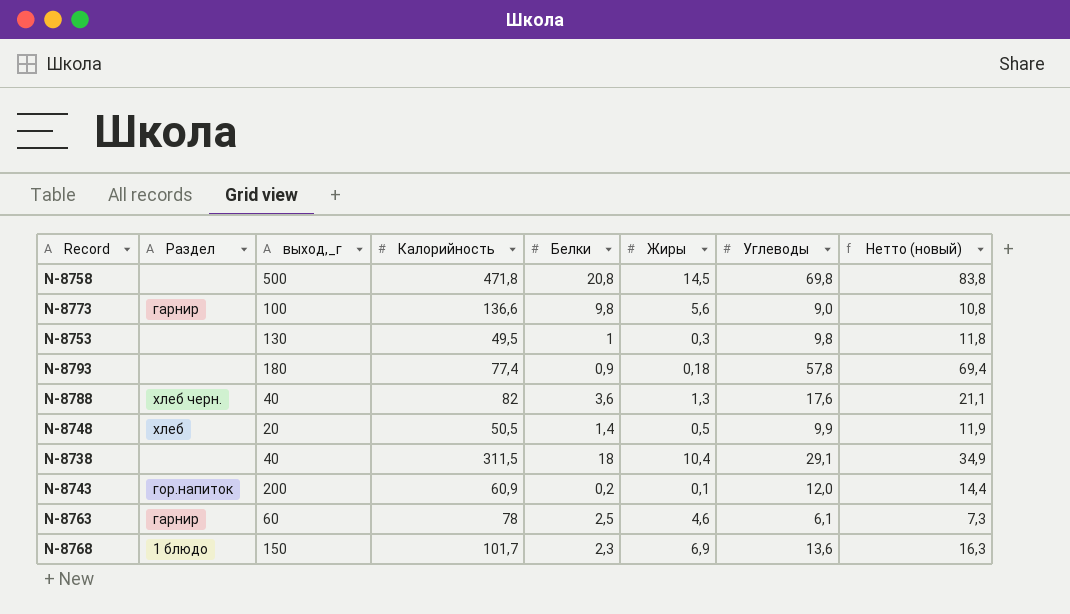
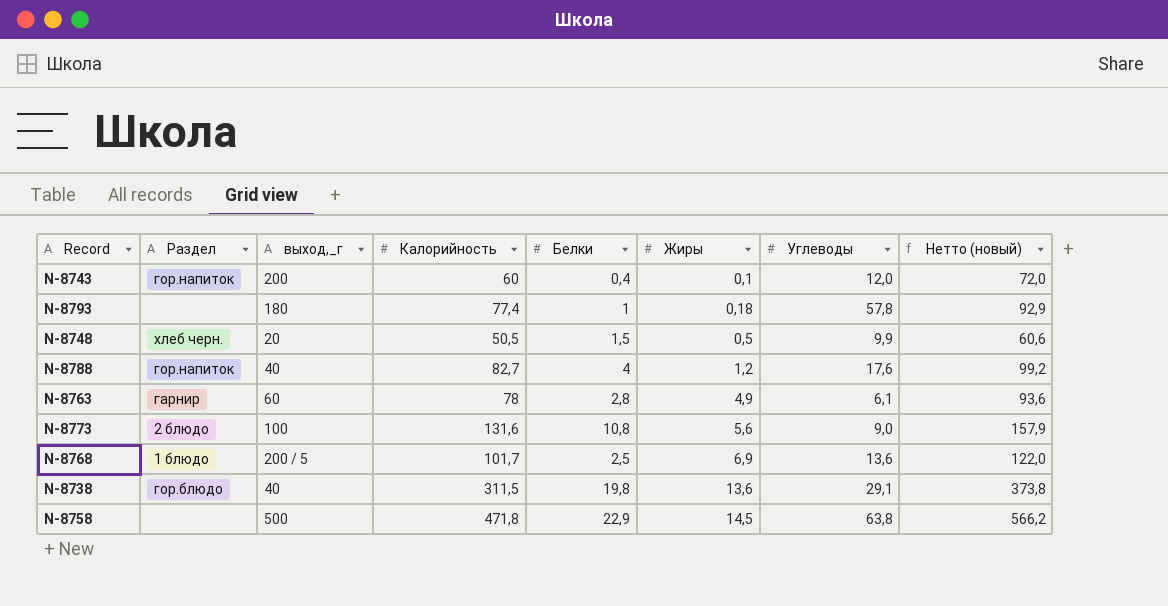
row order: none -> Жиры ascending
column Нетто (новый) | formula: [Углеводы] * 1,2 -> [Калорийность] * 1,2
row N-8753: none | 130 | 49,5 | 1 | 0,3 | 9,8 | 11,8 -> none
N-8743 | Калорийность: 60,9 -> 60
N-8743 | Белки: 0,2 -> 0,4
N-8793 | Белки: 0,9 -> 1
N-8748 | Раздел: хлеб -> хлеб черн.
N-8748 | Белки: 1,4 -> 1,5
N-8788 | Раздел: хлеб черн. -> гор.напиток
N-8788 | Калорийность: 82 -> 82,7
N-8788 | Белки: 3,6 -> 4
N-8788 | Жиры: 1,3 -> 1,2
N-8763 | Белки: 2,5 -> 2,8
N-8763 | Жиры: 4,6 -> 4,9
N-8773 | Раздел: гарнир -> 2 блюдо
N-8773 | Калорийность: 136,6 -> 131,6
N-8773 | Белки: 9,8 -> 10,8
N-8768 | выход,_г: 150 -> 200 / 5
N-8768 | Белки: 2,3 -> 2,5
N-8738 | Раздел: none -> гор.блюдо
N-8738 | Белки: 18 -> 19,8
N-8738 | Жиры: 10,4 -> 13,6
N-8758 | Белки: 20,8 -> 22,9
N-8758 | Углеводы: 69,8 -> 63,8

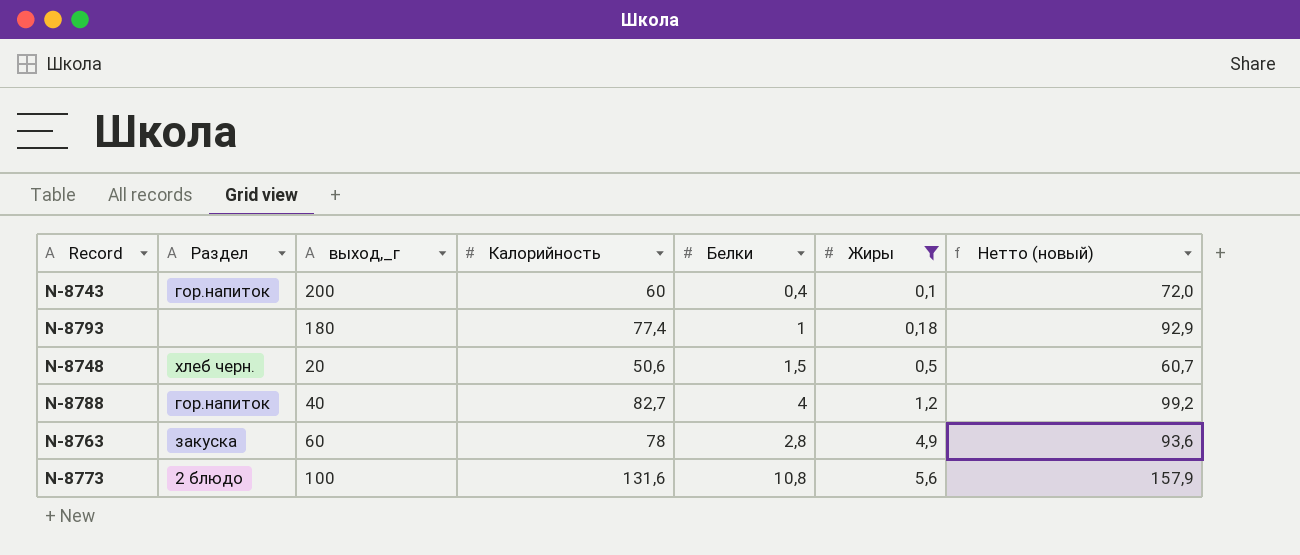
filter: none -> Жиры <= 5,6
column Углеводы | position: 7 -> none
N-8748 | Калорийность: 50,5 -> 50,6
N-8748 | Нетто (новый): 60,6 -> 60,7
N-8763 | Раздел: гарнир -> закуска

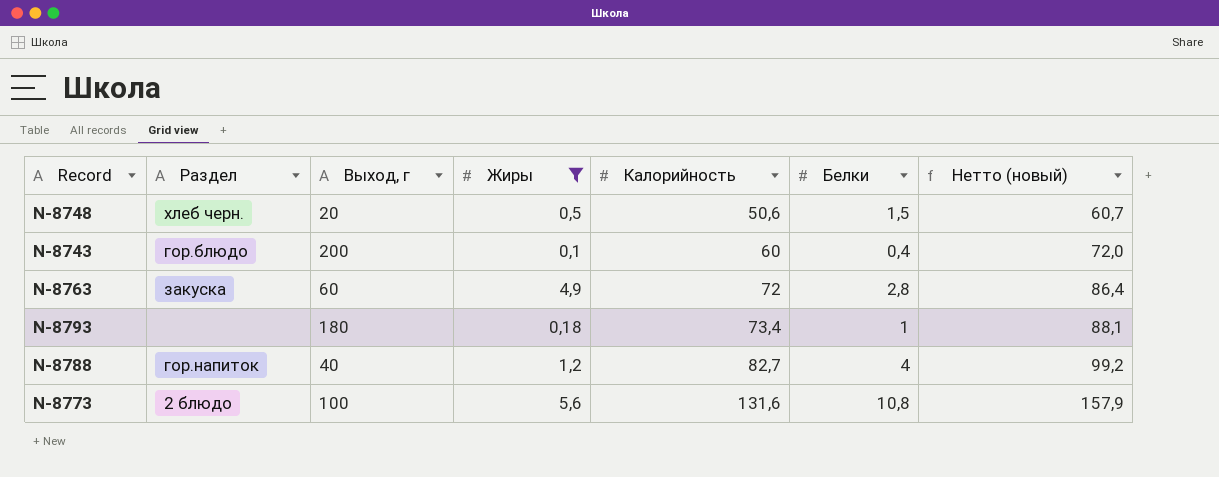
row order: Жиры ascending -> Калорийность ascending
column name: выход,_г -> Выход, г
column Жиры | position: 6 -> 4
N-8743 | Раздел: гор.напиток -> гор.блюдо
N-8763 | Калорийность: 78 -> 72
N-8763 | Нетто (новый): 93,6 -> 86,4
N-8793 | Калорийность: 77,4 -> 73,4
N-8793 | Нетто (новый): 92,9 -> 88,1

